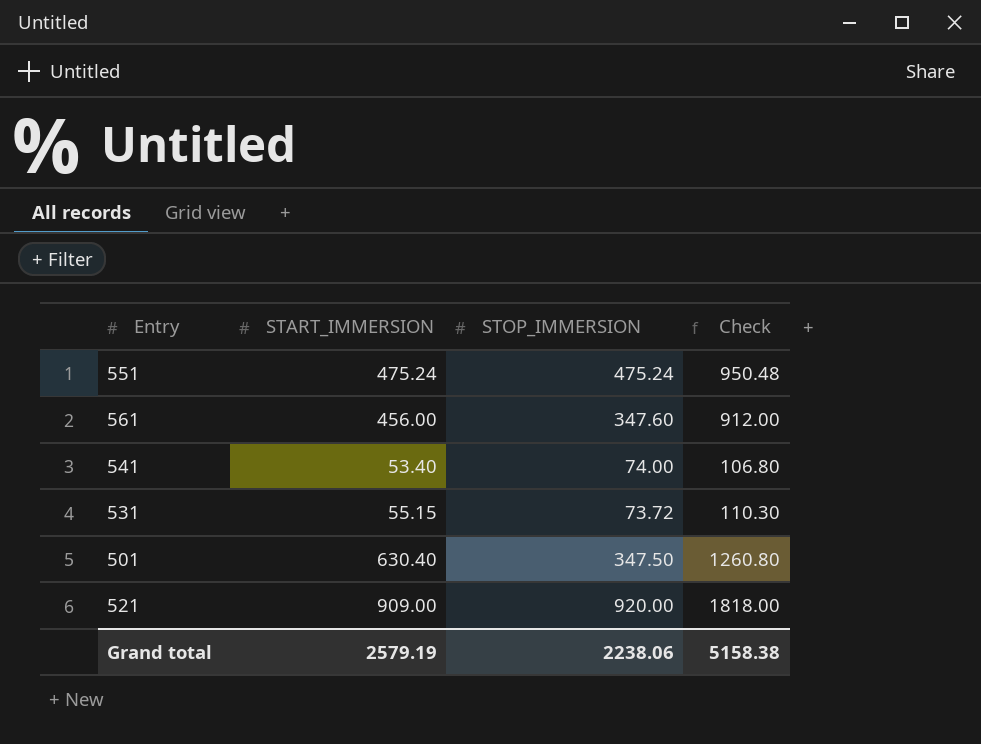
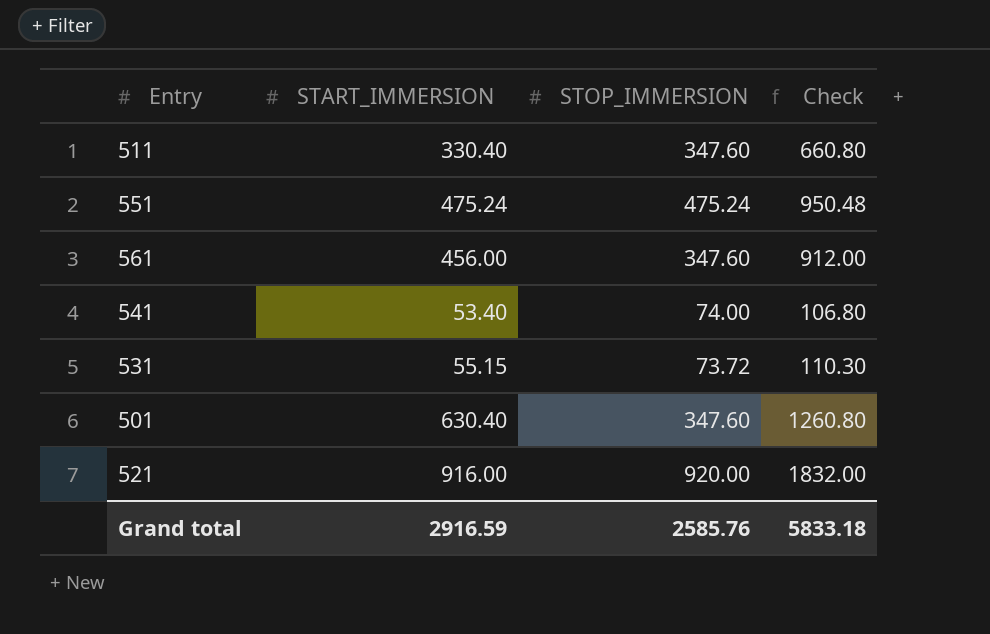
row 511: none -> 330.40 | 347.60 | 660.80
501 | STOP_IMMERSION: 347.50 -> 347.60
521 | START_IMMERSION: 909.00 -> 916.00
521 | Check: 1818.00 -> 1832.00
Grand total | START_IMMERSION: 2579.19 -> 2916.59
Grand total | STOP_IMMERSION: 2238.06 -> 2585.76
Grand total | Check: 5158.38 -> 5833.18

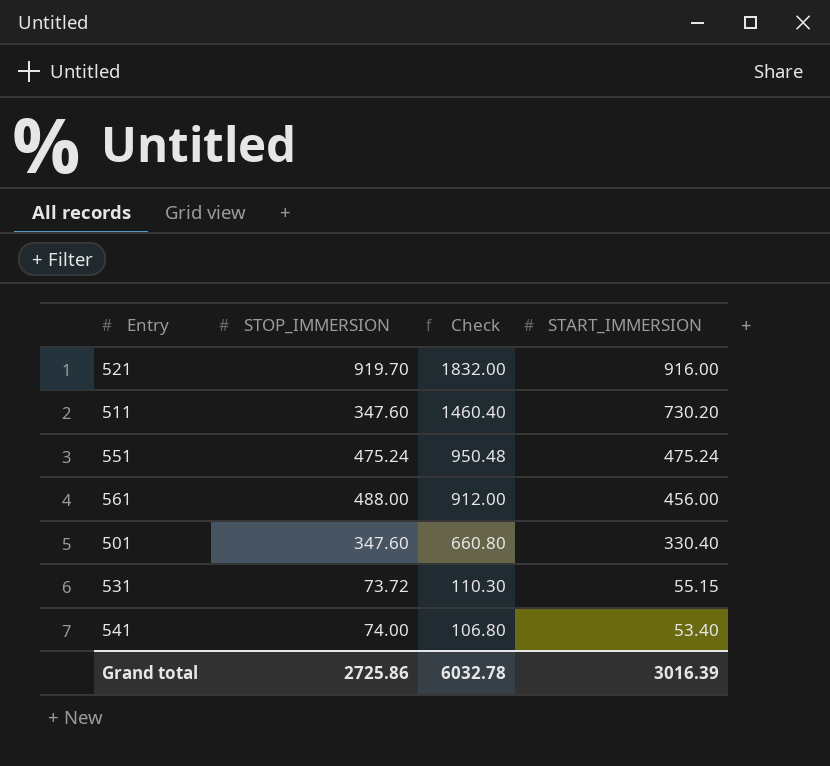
row order: none -> Check descending
column START_IMMERSION | position: 2 -> 4
521 | STOP_IMMERSION: 920.00 -> 919.70
511 | Check: 660.80 -> 1460.40
511 | START_IMMERSION: 330.40 -> 730.20
561 | STOP_IMMERSION: 347.60 -> 488.00
501 | Check: 1260.80 -> 660.80
501 | START_IMMERSION: 630.40 -> 330.40
Grand total | STOP_IMMERSION: 2585.76 -> 2725.86
Grand total | Check: 5833.18 -> 6032.78
Grand total | START_IMMERSION: 2916.59 -> 3016.39

